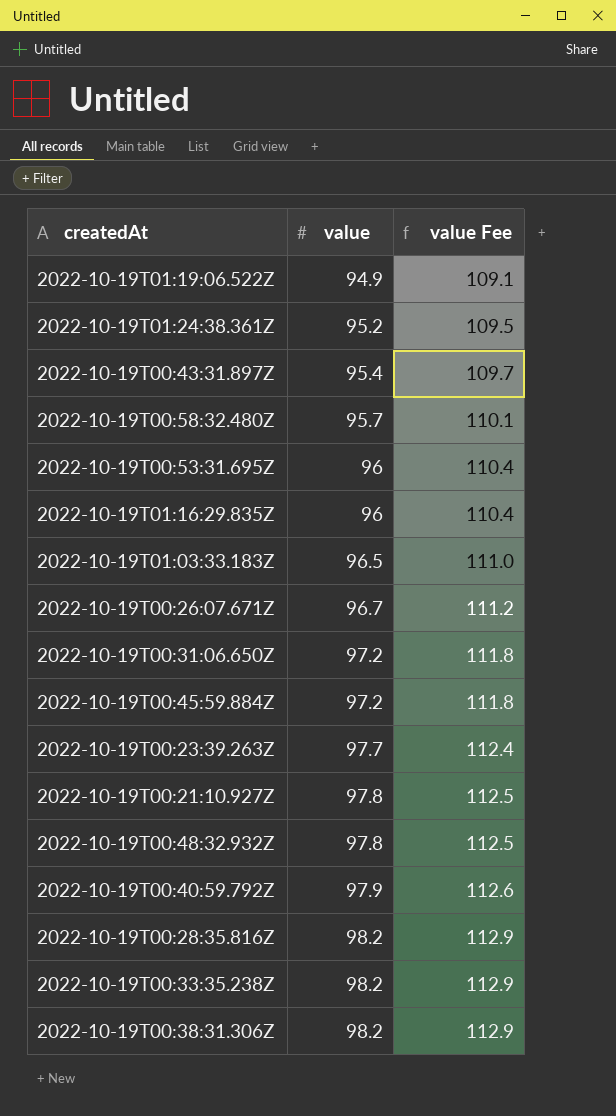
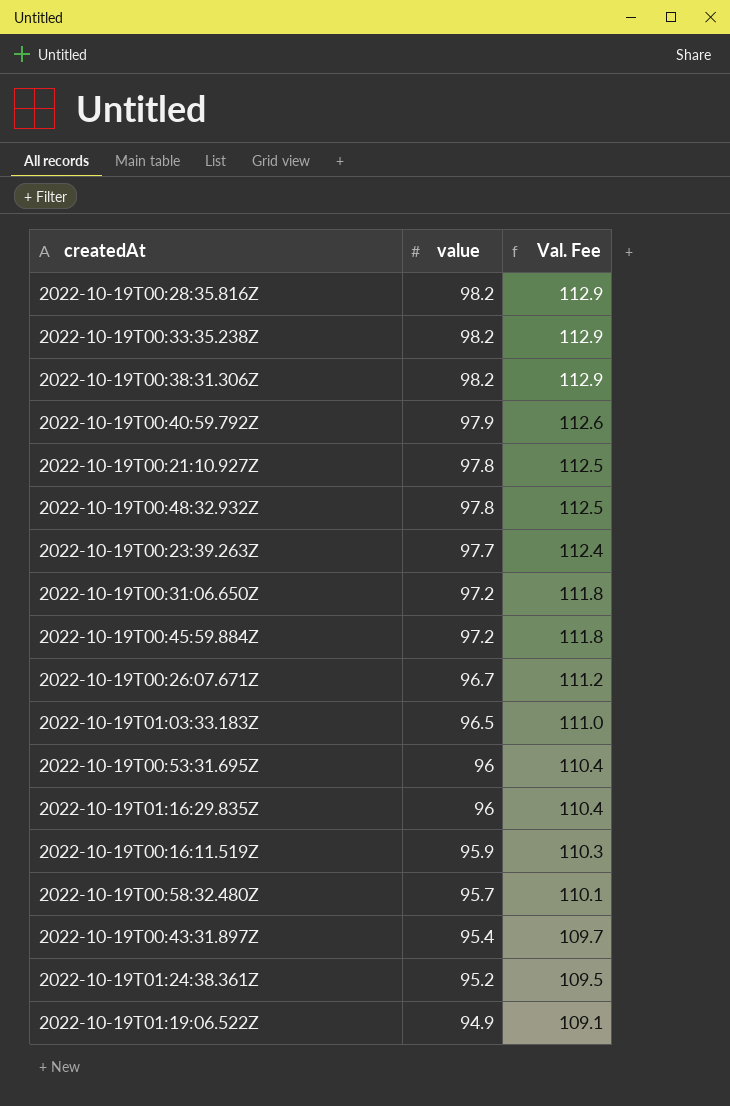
row order: value ascending -> value descending
column name: value Fee -> Val. Fee
row 2022-10-19T00:16:11.519Z: none -> 95.9 | 110.3

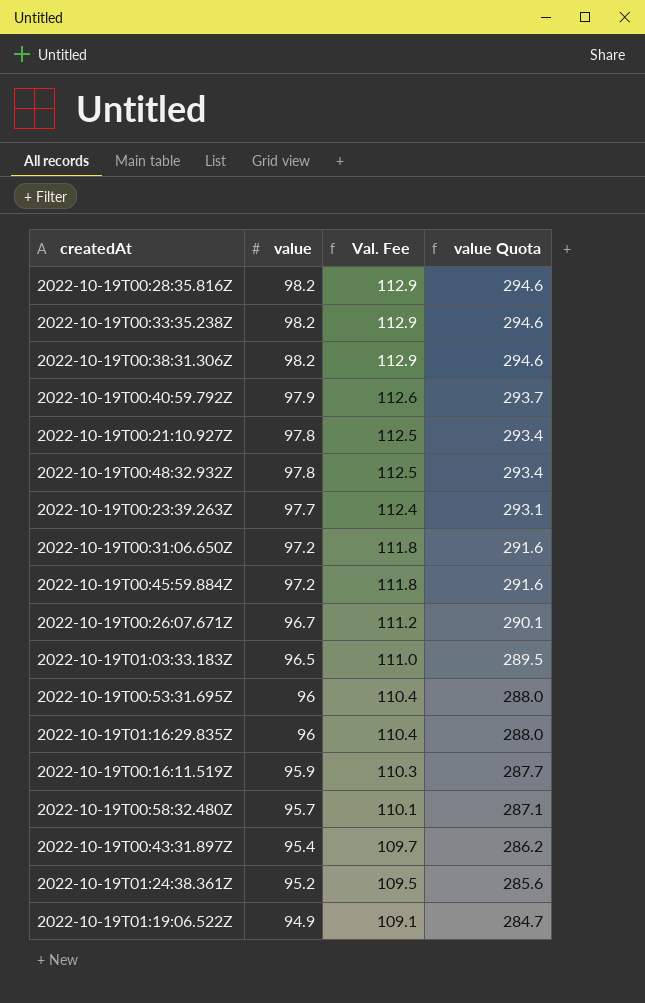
column value Quota | formula: none -> [value] * 3

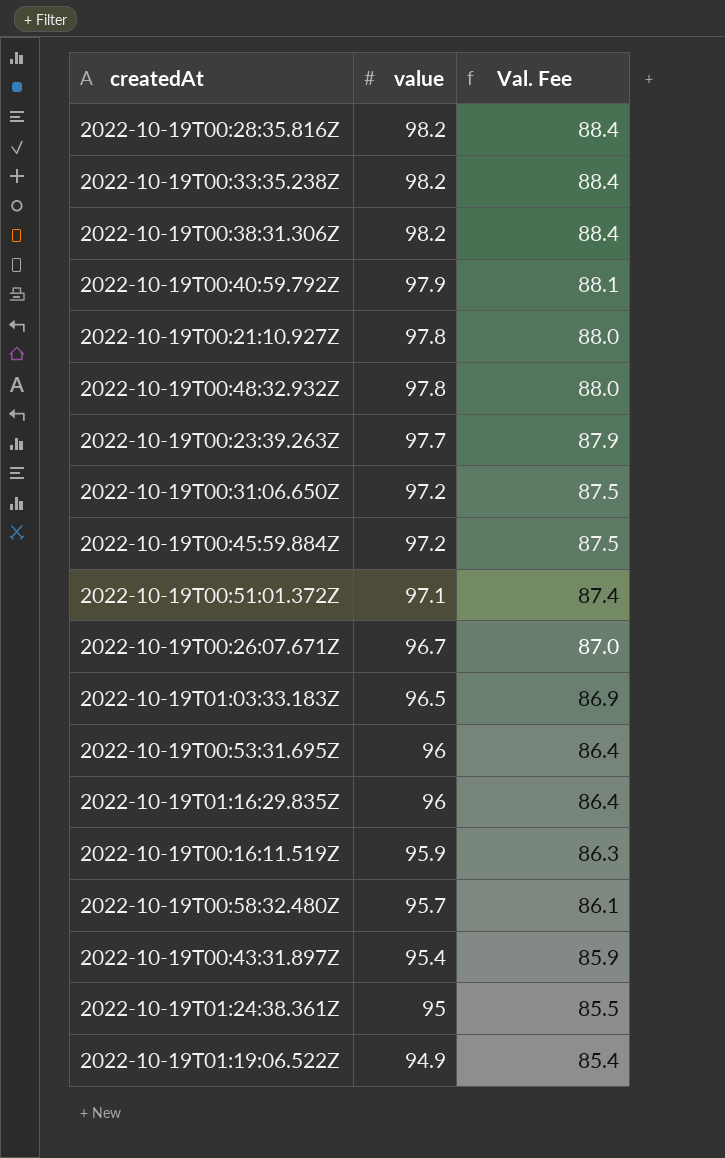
column value Quota | formula: [value] * 3 -> none
column Val. Fee | formula: [value] * 1.15 -> [value] * 0.9
row 2022-10-19T00:51:01.372Z: none -> 97.1 | 87.4
2022-10-19T01:24:38.361Z | value: 95.2 -> 95

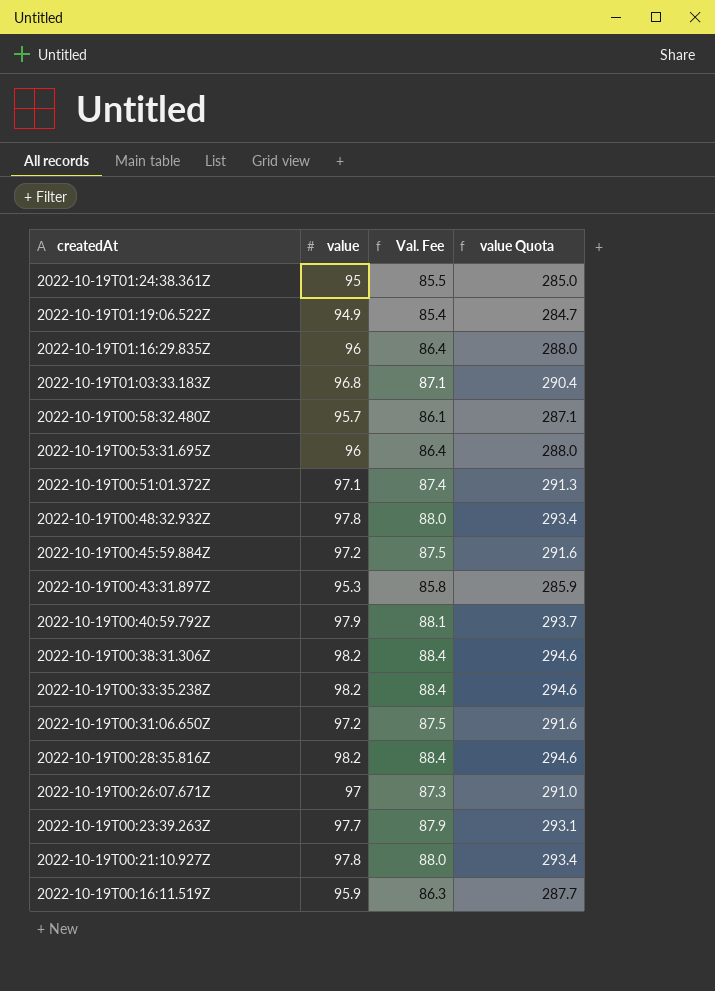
row order: value descending -> createdAt descending
column value Quota | formula: none -> [value] * 3
2022-10-19T01:03:33.183Z | value: 96.5 -> 96.8
2022-10-19T01:03:33.183Z | Val. Fee: 86.9 -> 87.1
2022-10-19T00:43:31.897Z | value: 95.4 -> 95.3
2022-10-19T00:43:31.897Z | Val. Fee: 85.9 -> 85.8
2022-10-19T00:26:07.671Z | value: 96.7 -> 97
2022-10-19T00:26:07.671Z | Val. Fee: 87.0 -> 87.3

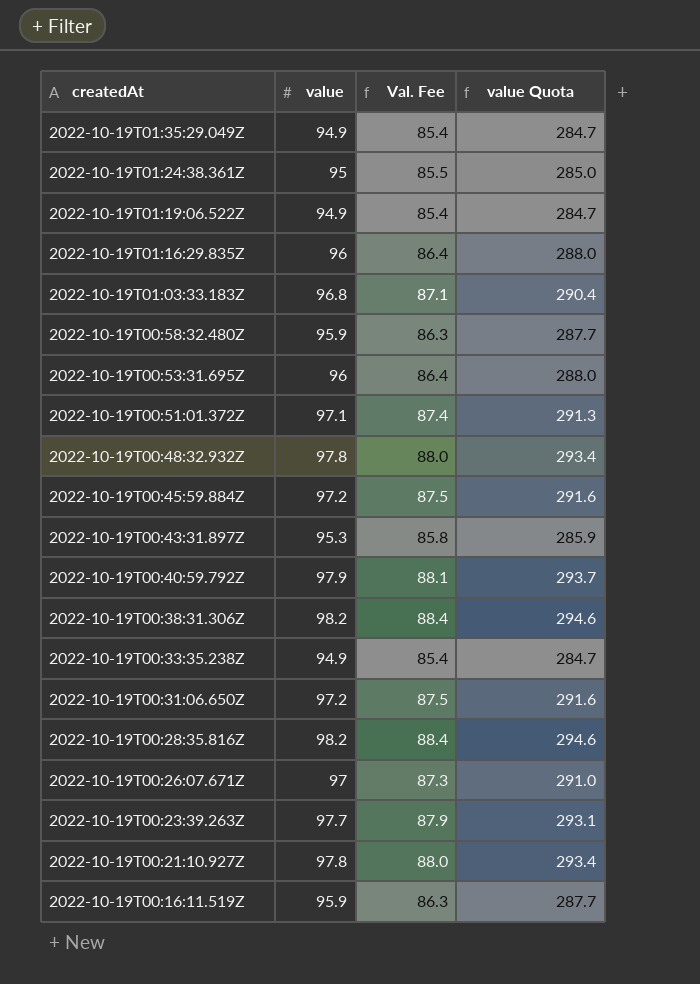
row 2022-10-19T01:35:29.049Z: none -> 94.9 | 85.4 | 284.7
2022-10-19T00:58:32.480Z | value: 95.7 -> 95.9
2022-10-19T00:58:32.480Z | Val. Fee: 86.1 -> 86.3
2022-10-19T00:58:32.480Z | value Quota: 287.1 -> 287.7
2022-10-19T00:33:35.238Z | value: 98.2 -> 94.9
2022-10-19T00:33:35.238Z | Val. Fee: 88.4 -> 85.4
2022-10-19T00:33:35.238Z | value Quota: 294.6 -> 284.7

